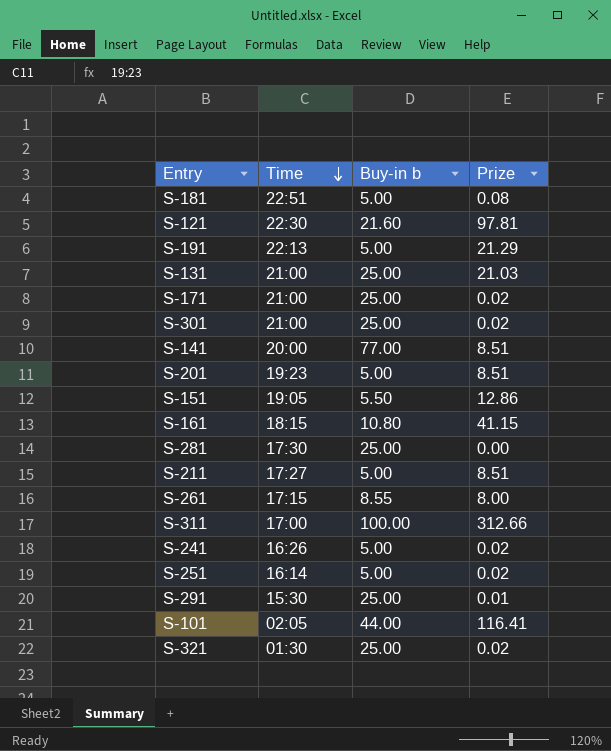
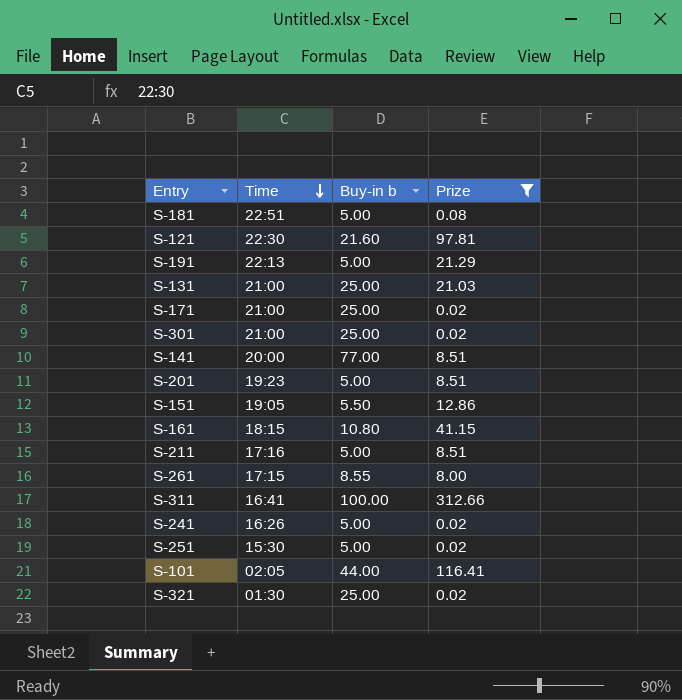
filter: none -> Prize >= 0.02
S-211 | Time: 17:27 -> 17:16
S-311 | Time: 17:00 -> 16:41
S-251 | Time: 16:14 -> 15:30

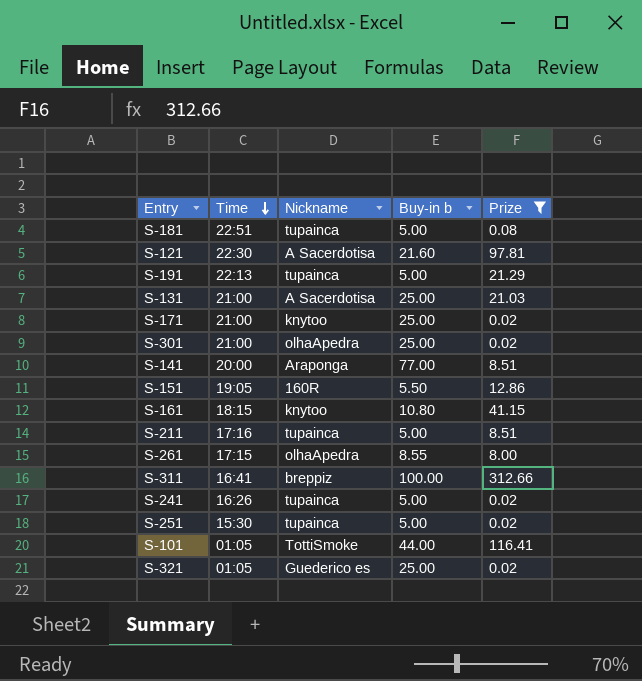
column Nickname | position: none -> 3
row S-201: 19:23 | 5.00 | 8.51 -> none
S-101 | Time: 02:05 -> 01:05
S-321 | Time: 01:30 -> 01:05

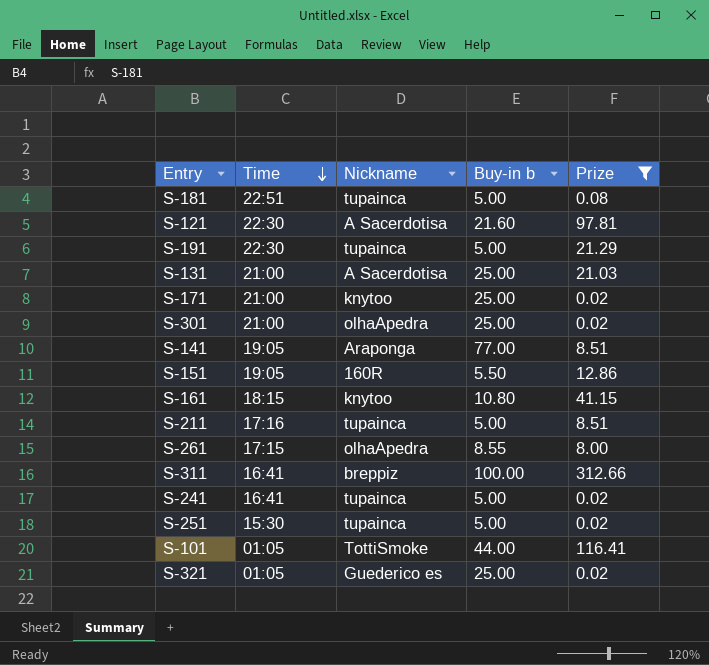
S-191 | Time: 22:13 -> 22:30
S-141 | Time: 20:00 -> 19:05
S-241 | Time: 16:26 -> 16:41

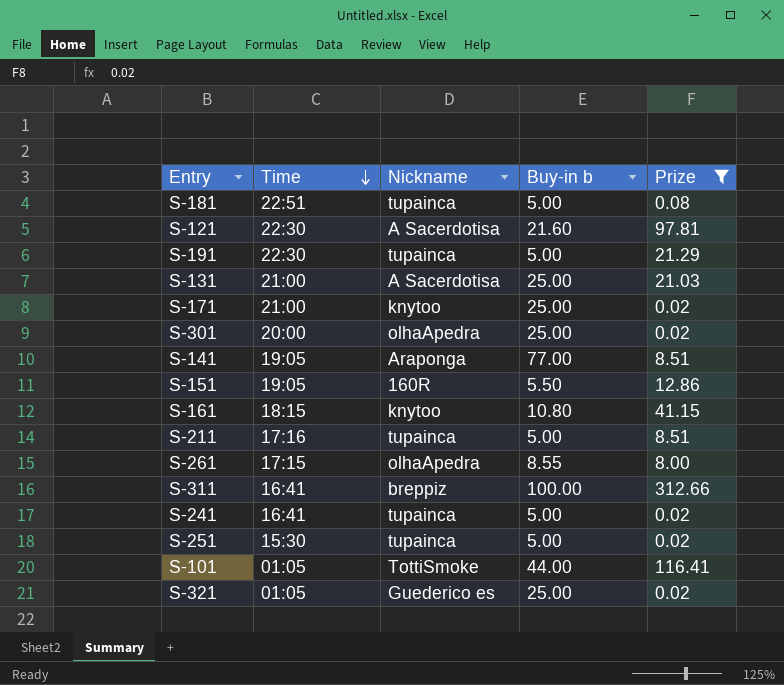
S-301 | Time: 21:00 -> 20:00

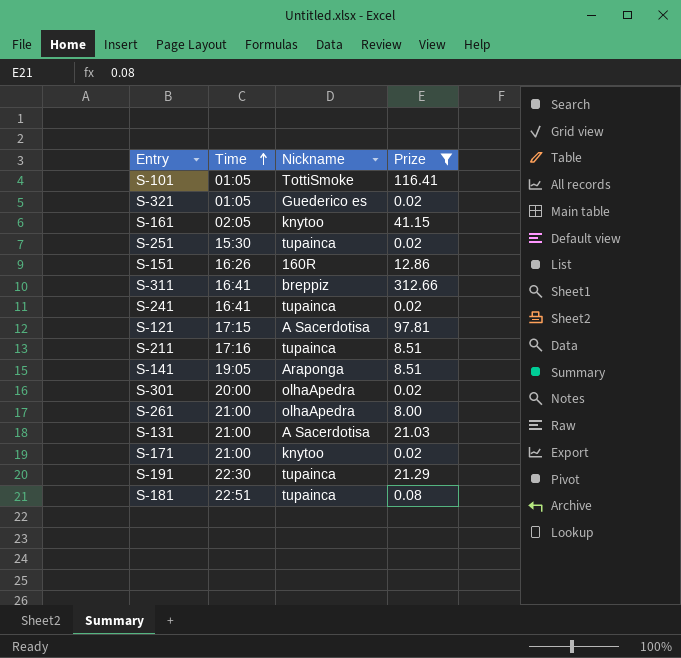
row order: Time descending -> Time ascending
column Buy-in b | position: 4 -> none
S-161 | Time: 18:15 -> 02:05
S-151 | Time: 19:05 -> 16:26
S-121 | Time: 22:30 -> 17:15
S-261 | Time: 17:15 -> 21:00

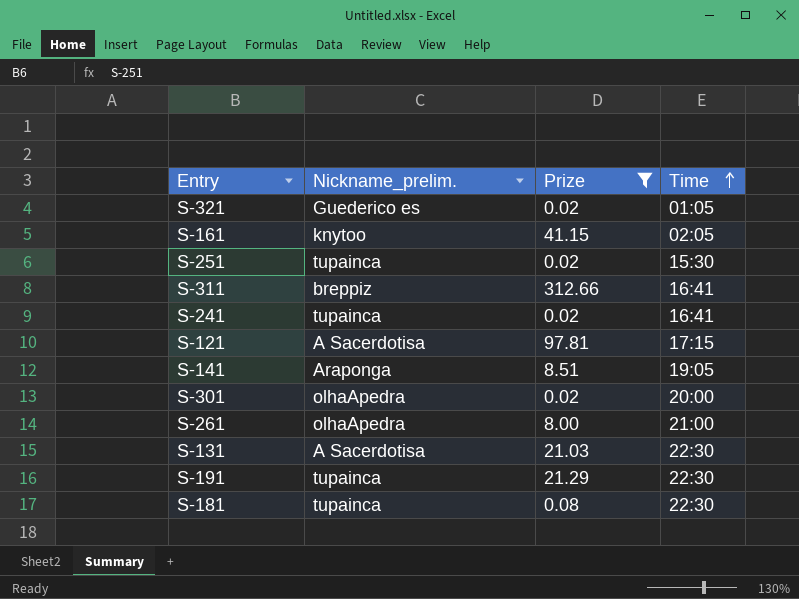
column name: Nickname -> Nickname_prelim.
column Time | position: 2 -> 4
row S-101: 01:05 | TottiSmoke | 116.41 -> none
row S-151: 16:26 | 160R | 12.86 -> none
row S-211: 17:16 | tupainca | 8.51 -> none
row S-171: 21:00 | knytoo | 0.02 -> none
S-131 | Time: 21:00 -> 22:30
S-181 | Time: 22:51 -> 22:30

